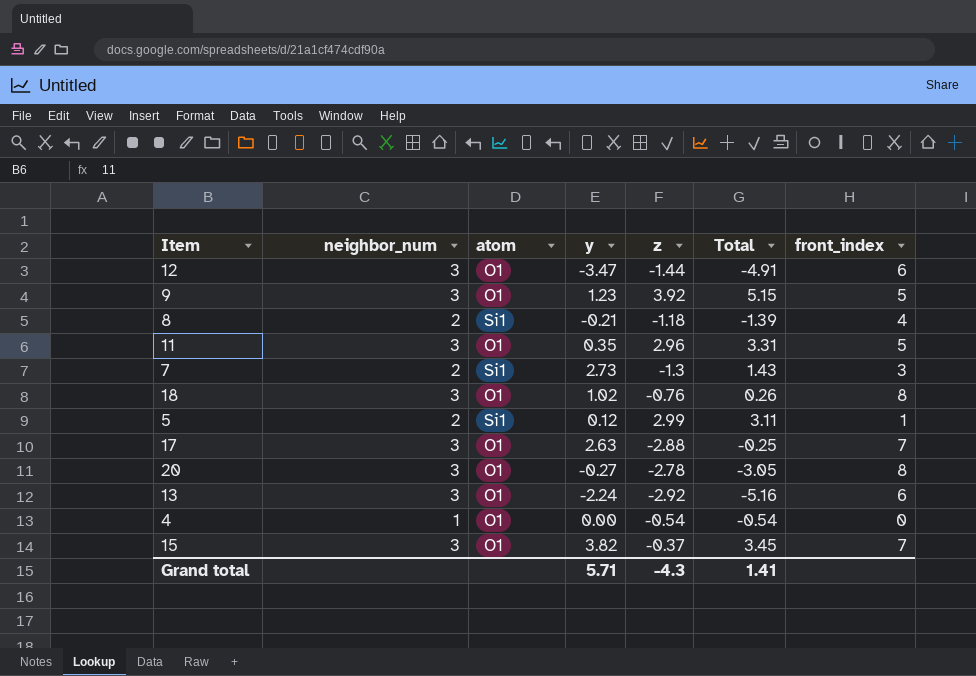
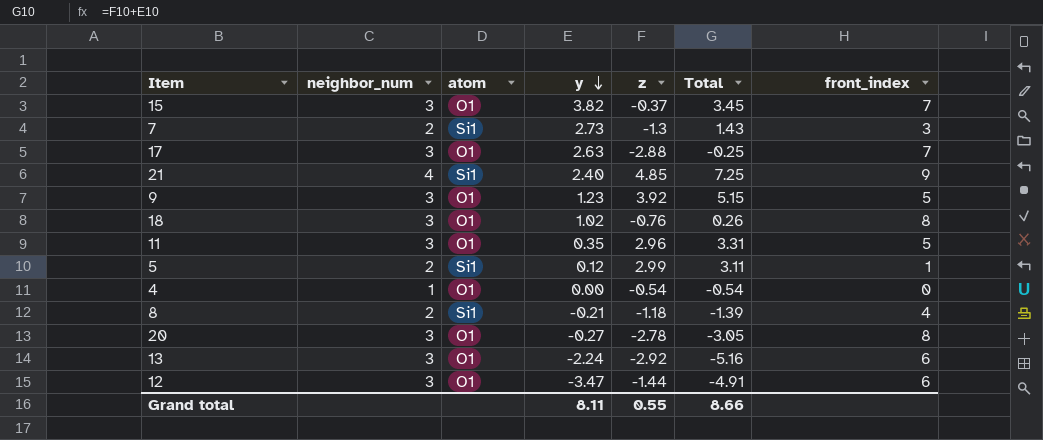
row order: none -> y descending
row 21: none -> 4 | Si1 | 2.40 | 4.85 | 7.25 | 9
Grand total | y: 5.71 -> 8.11
Grand total | z: -4.3 -> 0.55
Grand total | Total: 1.41 -> 8.66

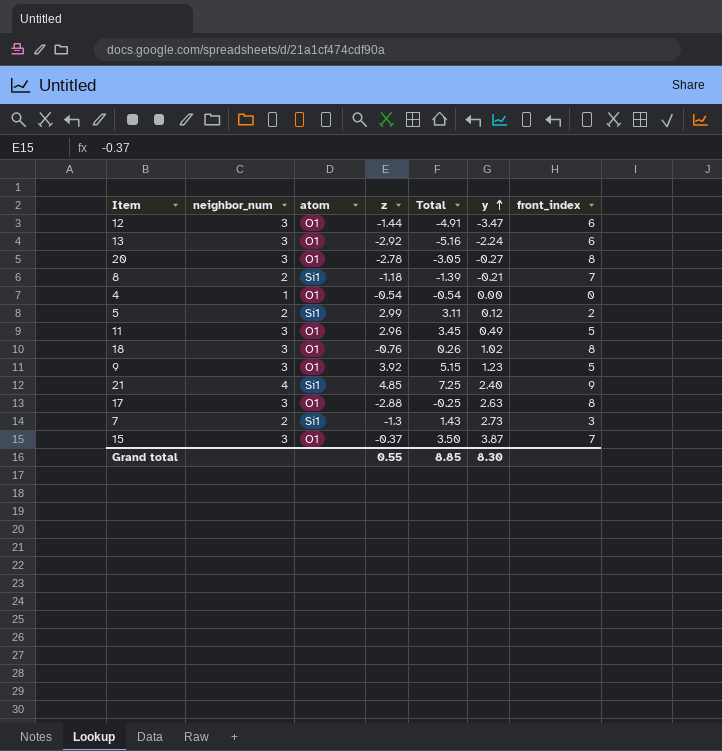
row order: y descending -> y ascending
column y | position: 4 -> 6
8 | front_index: 4 -> 7
5 | front_index: 1 -> 2
11 | Total: 3.31 -> 3.45
11 | y: 0.35 -> 0.49
17 | front_index: 7 -> 8
15 | Total: 3.45 -> 3.50
15 | y: 3.82 -> 3.87
Grand total | Total: 8.66 -> 8.85
Grand total | y: 8.11 -> 8.30

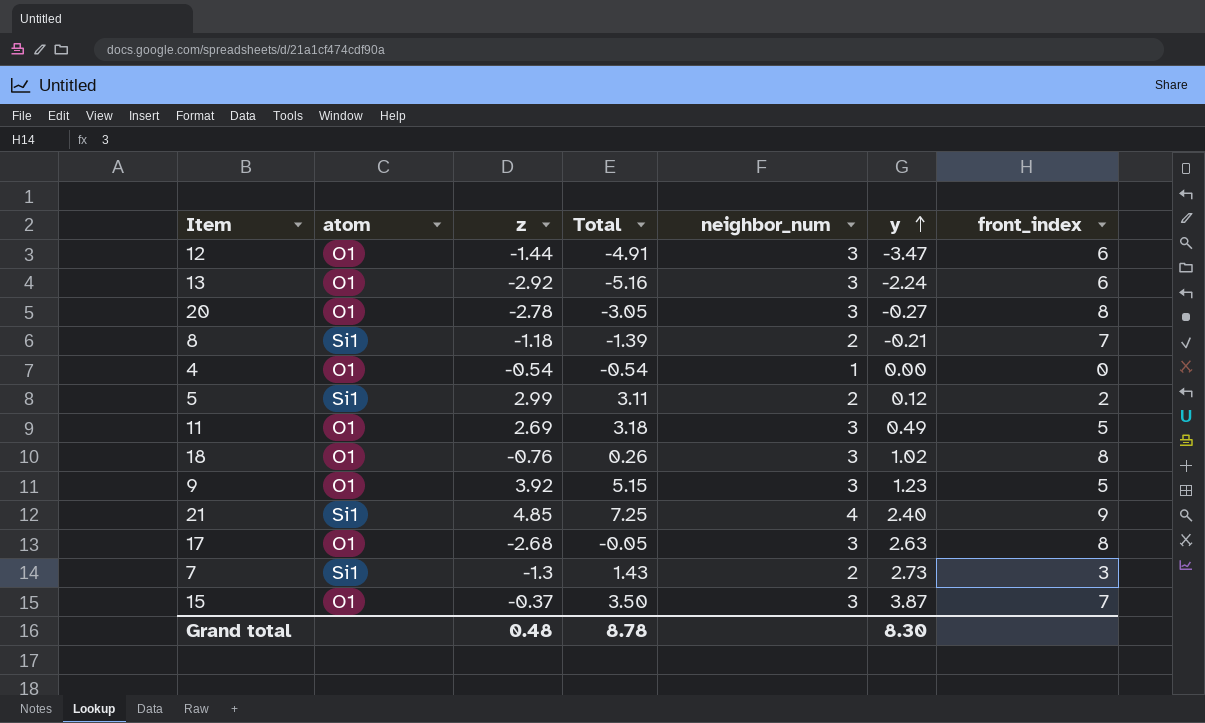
column neighbor_num | position: 2 -> 5
11 | z: 2.96 -> 2.69
11 | Total: 3.45 -> 3.18
17 | z: -2.88 -> -2.68
17 | Total: -0.25 -> -0.05
Grand total | z: 0.55 -> 0.48
Grand total | Total: 8.85 -> 8.78

